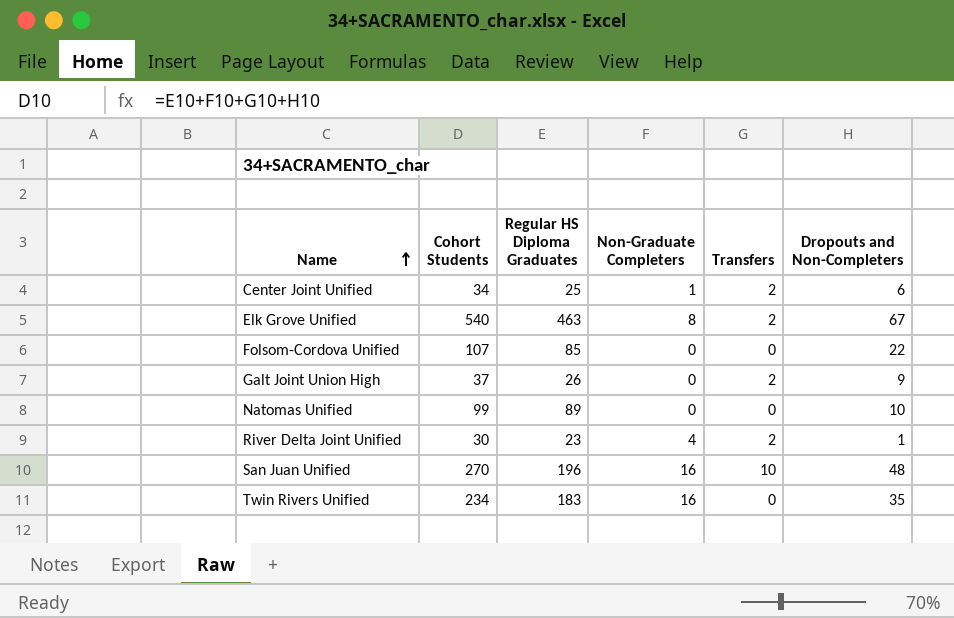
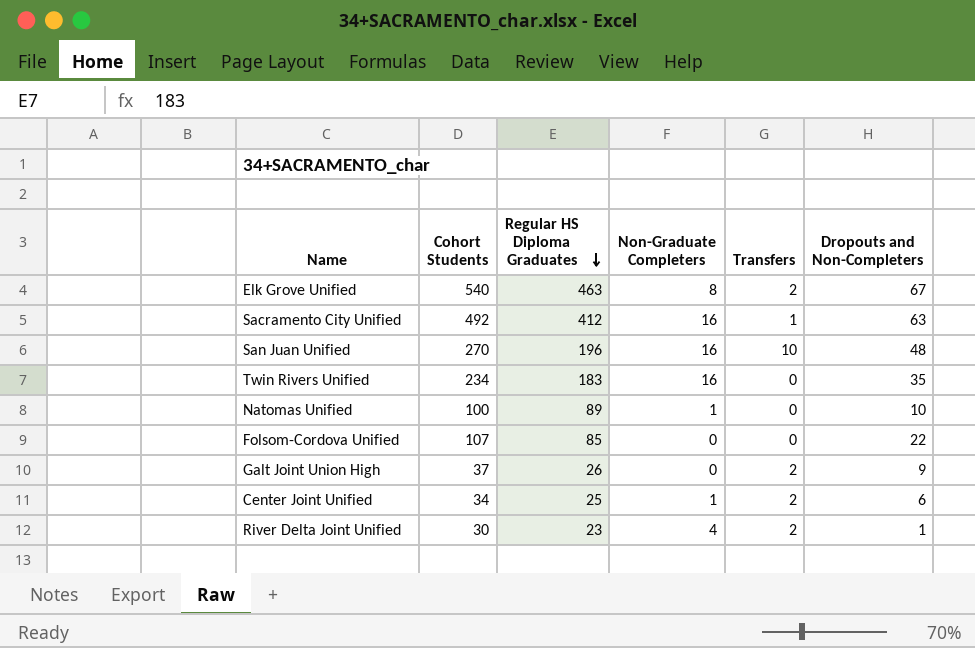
row order: Name ascending -> Regular HS Diploma Graduates descending
row Sacramento City Unified: none -> 492 | 412 | 16 | 1 | 63
Natomas Unified | Cohort Students: 99 -> 100
Natomas Unified | Non-Graduate Completers: 0 -> 1

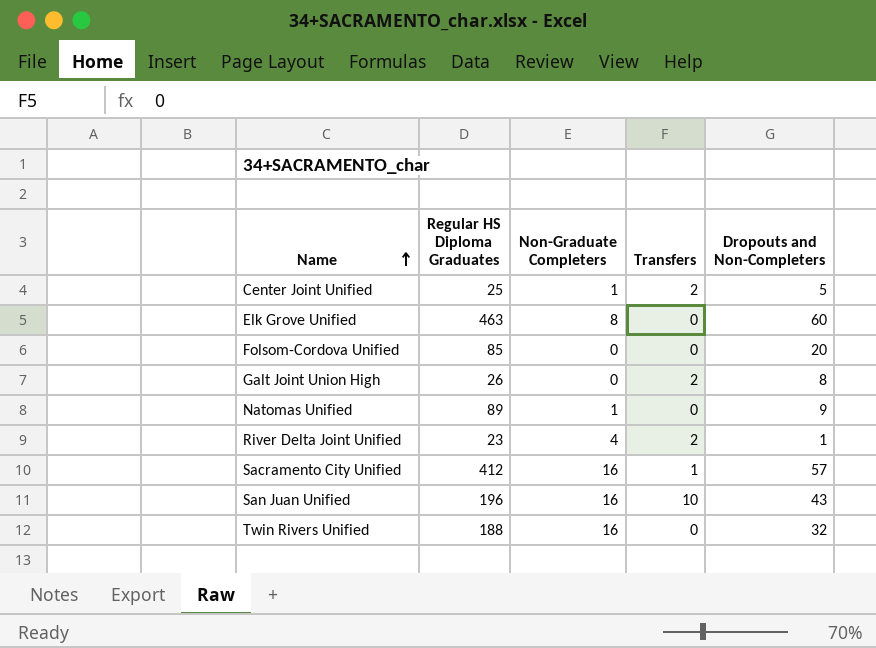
row order: Regular HS Diploma Graduates descending -> Name ascending
column Cohort Students | formula: [Regular HS Diploma Graduates] + [Non-Graduate Completers] + [Transfers] + [Dropouts and Non-Completers] -> none
Center Joint Unified | Dropouts and Non-Completers: 6 -> 5
Elk Grove Unified | Transfers: 2 -> 0
Elk Grove Unified | Dropouts and Non-Completers: 67 -> 60
Folsom-Cordova Unified | Dropouts and Non-Completers: 22 -> 20
Galt Joint Union High | Dropouts and Non-Completers: 9 -> 8
Natomas Unified | Dropouts and Non-Completers: 10 -> 9
Sacramento City Unified | Dropouts and Non-Completers: 63 -> 57
San Juan Unified | Dropouts and Non-Completers: 48 -> 43
Twin Rivers Unified | Regular HS Diploma Graduates: 183 -> 188
Twin Rivers Unified | Dropouts and Non-Completers: 35 -> 32

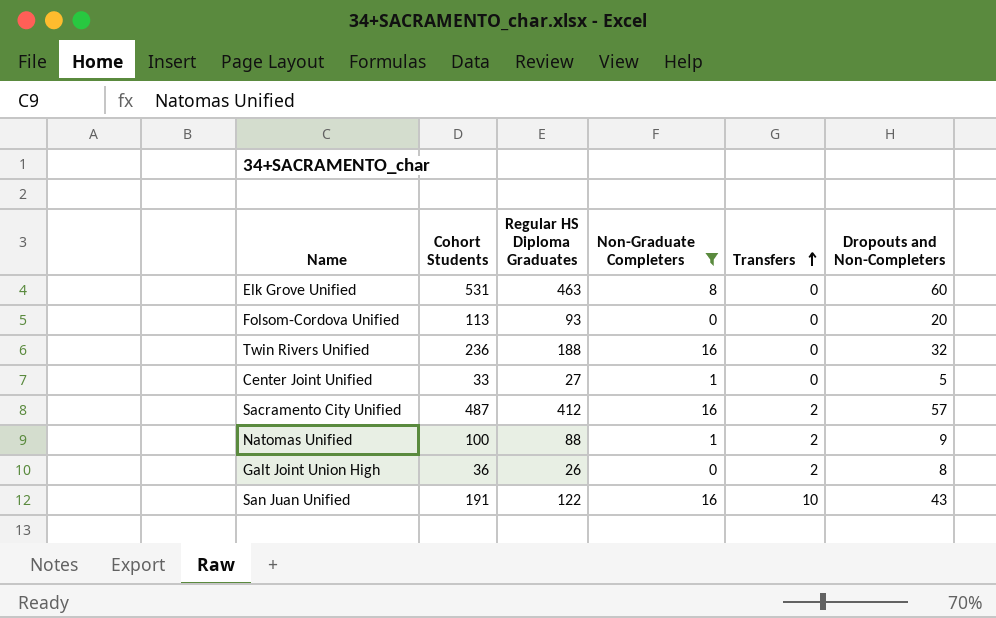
filter: none -> Non-Graduate Completers != 4
row order: Name ascending -> Transfers ascending
column Cohort Students | formula: none -> [Regular HS Diploma Graduates] + [Non-Graduate Completers] + [Transfers] + [Dropouts and Non-Completers]
Folsom-Cordova Unified | Regular HS Diploma Graduates: 85 -> 93
Center Joint Unified | Regular HS Diploma Graduates: 25 -> 27
Center Joint Unified | Transfers: 2 -> 0
Sacramento City Unified | Transfers: 1 -> 2
Natomas Unified | Regular HS Diploma Graduates: 89 -> 88
Natomas Unified | Transfers: 0 -> 2
San Juan Unified | Regular HS Diploma Graduates: 196 -> 122

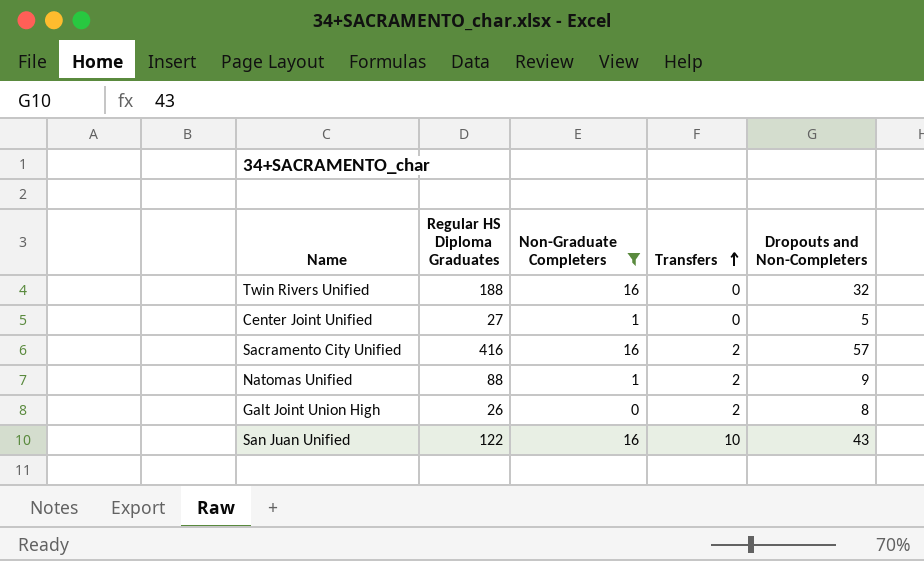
column Cohort Students | formula: [Regular HS Diploma Graduates] + [Non-Graduate Completers] + [Transfers] + [Dropouts and Non-Completers] -> none
row Elk Grove Unified: 531 | 463 | 8 | 0 | 60 -> none
row Folsom-Cordova Unified: 113 | 93 | 0 | 0 | 20 -> none
Sacramento City Unified | Regular HS Diploma Graduates: 412 -> 416

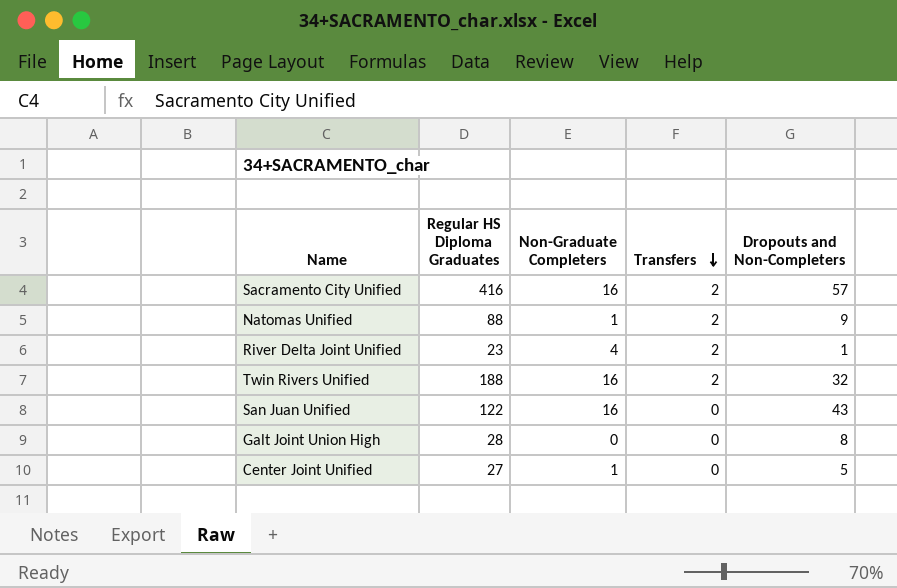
filter: Non-Graduate Completers != 4 -> none
row order: Transfers ascending -> Transfers descending
Twin Rivers Unified | Transfers: 0 -> 2
San Juan Unified | Transfers: 10 -> 0
Galt Joint Union High | Regular HS Diploma Graduates: 26 -> 28
Galt Joint Union High | Transfers: 2 -> 0

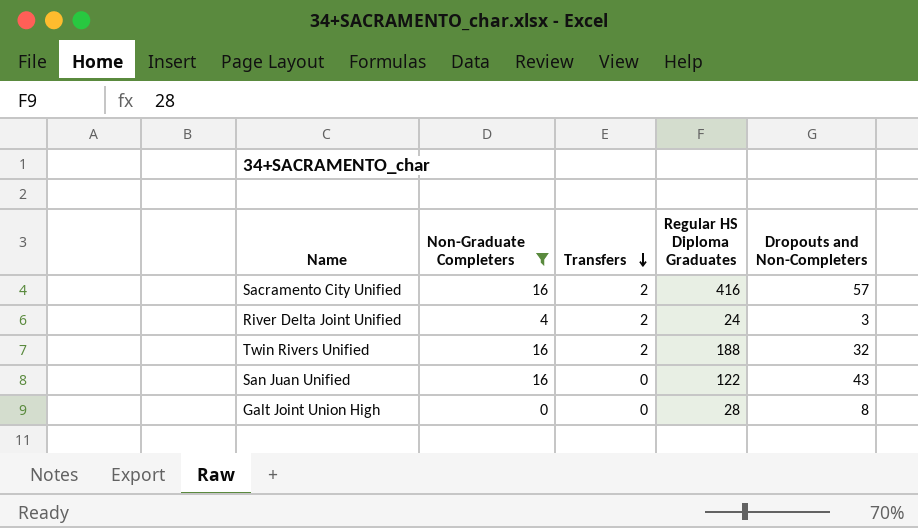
filter: none -> Non-Graduate Completers != 1
column Regular HS Diploma Graduates | position: 2 -> 4
River Delta Joint Unified | Regular HS Diploma Graduates: 23 -> 24
River Delta Joint Unified | Dropouts and Non-Completers: 1 -> 3

